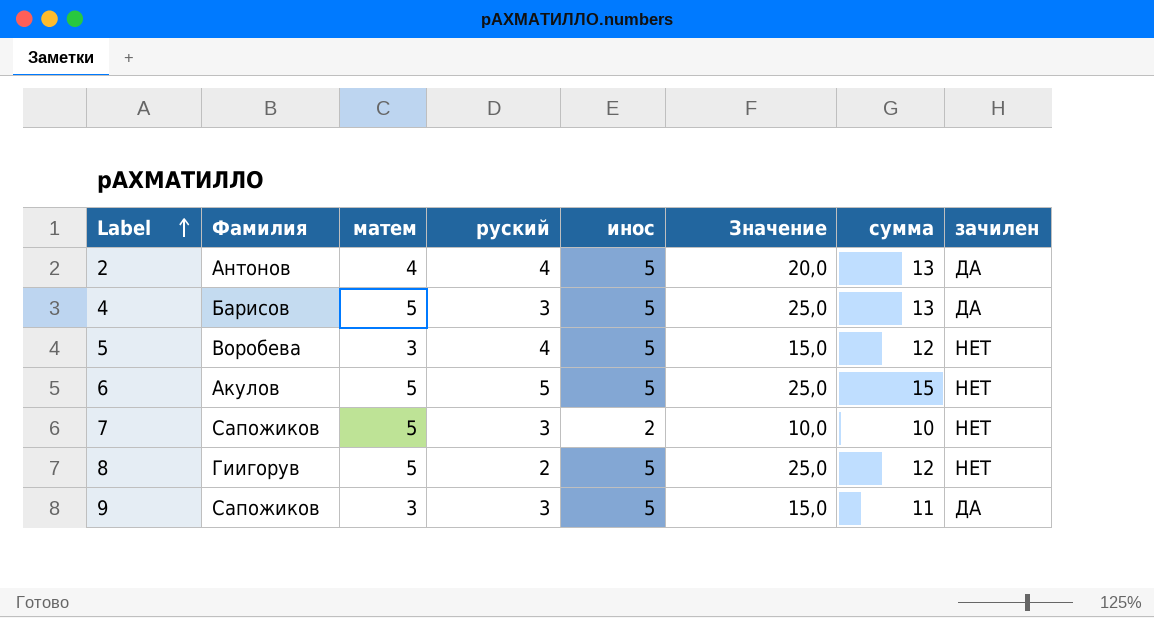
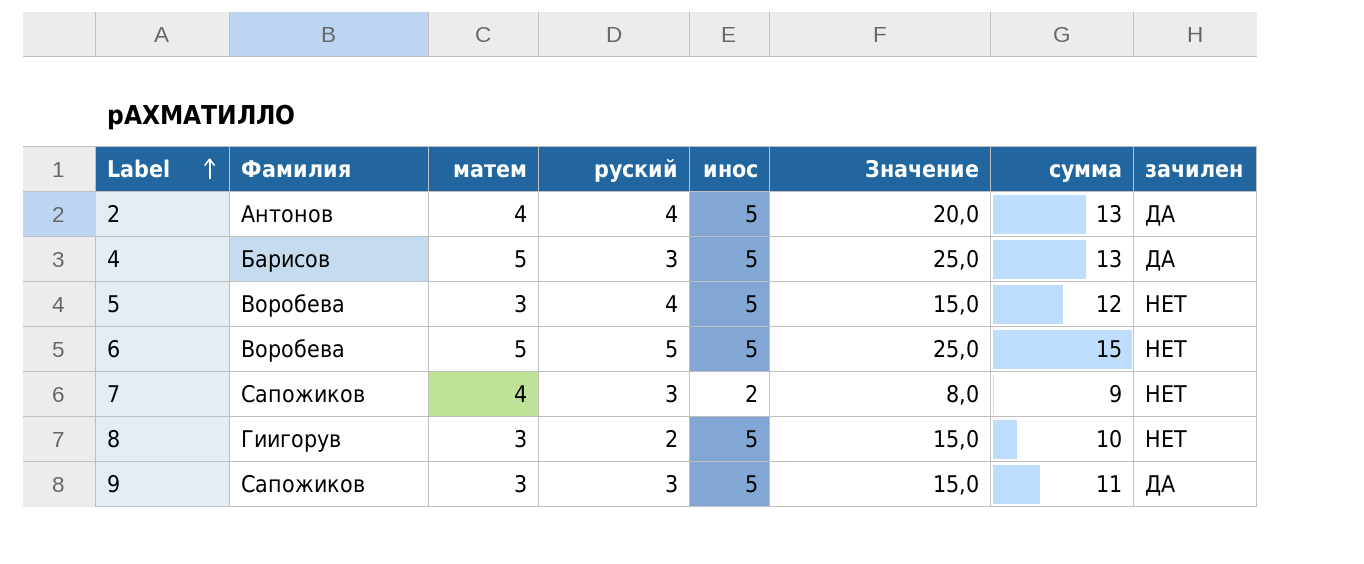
6 | Фамилия: Акулов -> Воробева
7 | матем: 5 -> 4
7 | Значение: 10,0 -> 8,0
7 | сумма: 10 -> 9
8 | матем: 5 -> 3
8 | Значение: 25,0 -> 15,0
8 | сумма: 12 -> 10

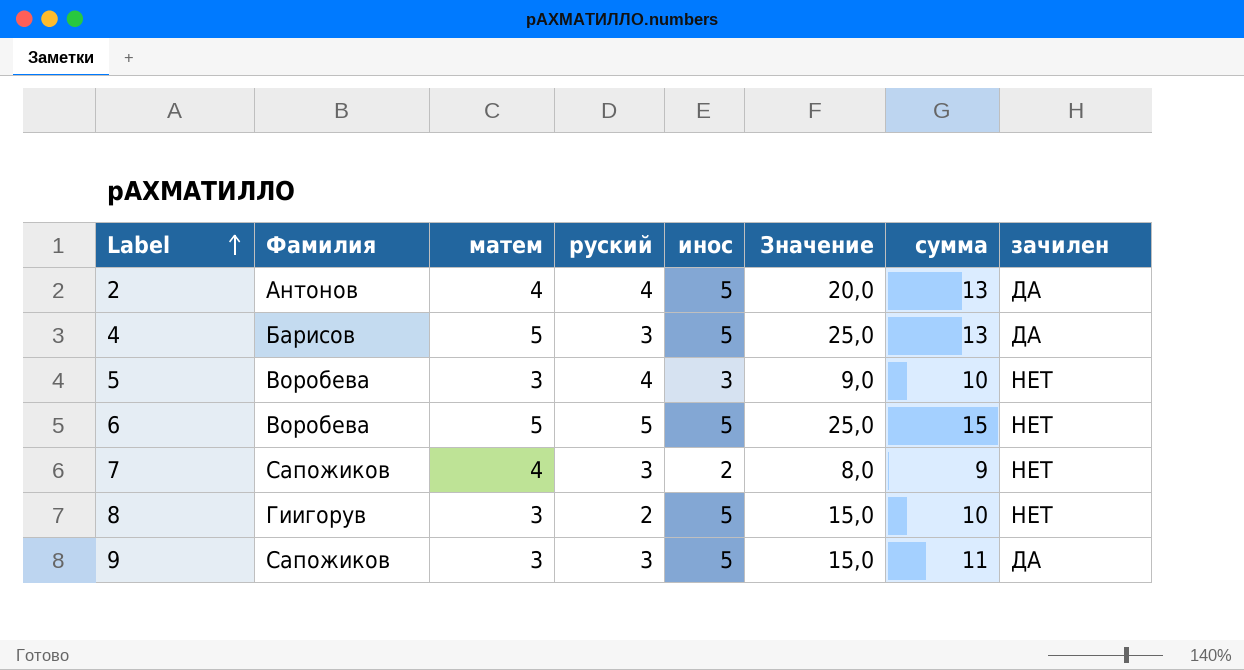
5 | инос: 5 -> 3
5 | Значение: 15,0 -> 9,0
5 | сумма: 12 -> 10

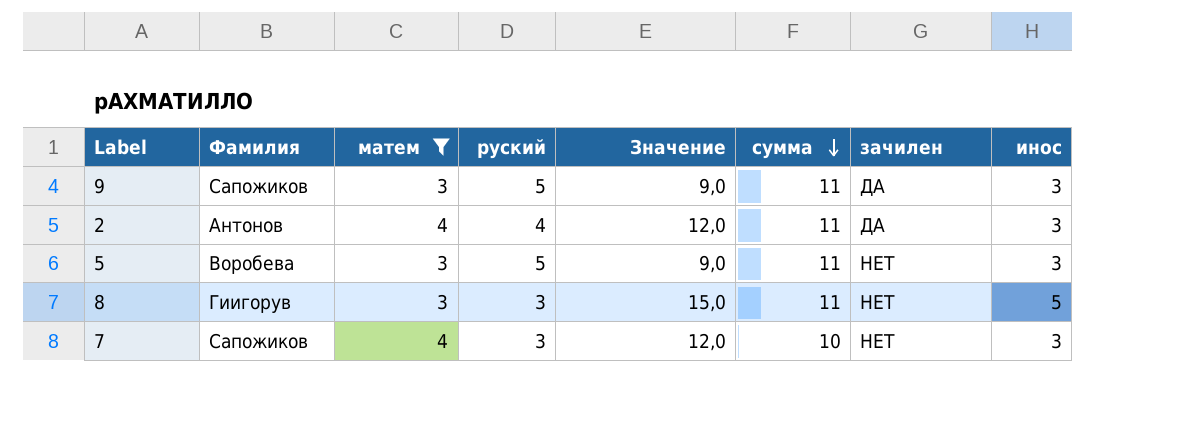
filter: none -> матем != 5
row order: Label ascending -> сумма descending
column инос | position: 5 -> 8
9 | руский: 3 -> 5
9 | Значение: 15,0 -> 9,0
9 | инос: 5 -> 3
2 | Значение: 20,0 -> 12,0
2 | сумма: 13 -> 11
2 | инос: 5 -> 3
5 | руский: 4 -> 5
5 | сумма: 10 -> 11
8 | руский: 2 -> 3
8 | сумма: 10 -> 11
7 | Значение: 8,0 -> 12,0
7 | сумма: 9 -> 10
7 | инос: 2 -> 3

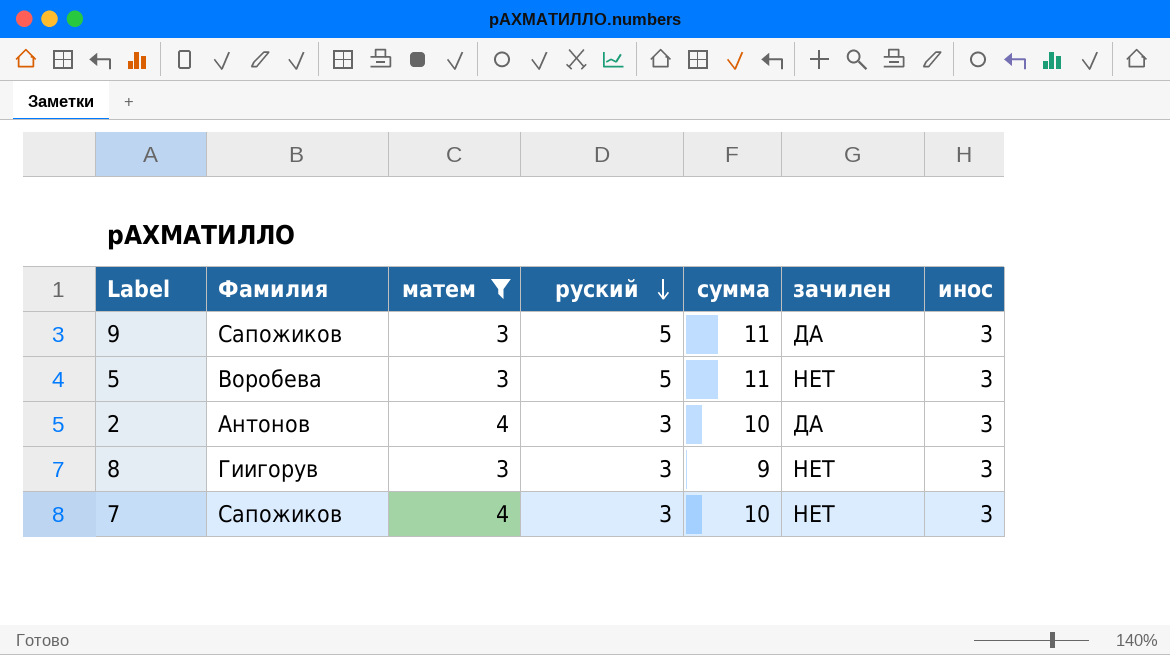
row order: сумма descending -> руский descending
column Значение | formula: [матем] * [инос] -> none
2 | руский: 4 -> 3
2 | сумма: 11 -> 10
8 | сумма: 11 -> 9
8 | инос: 5 -> 3

